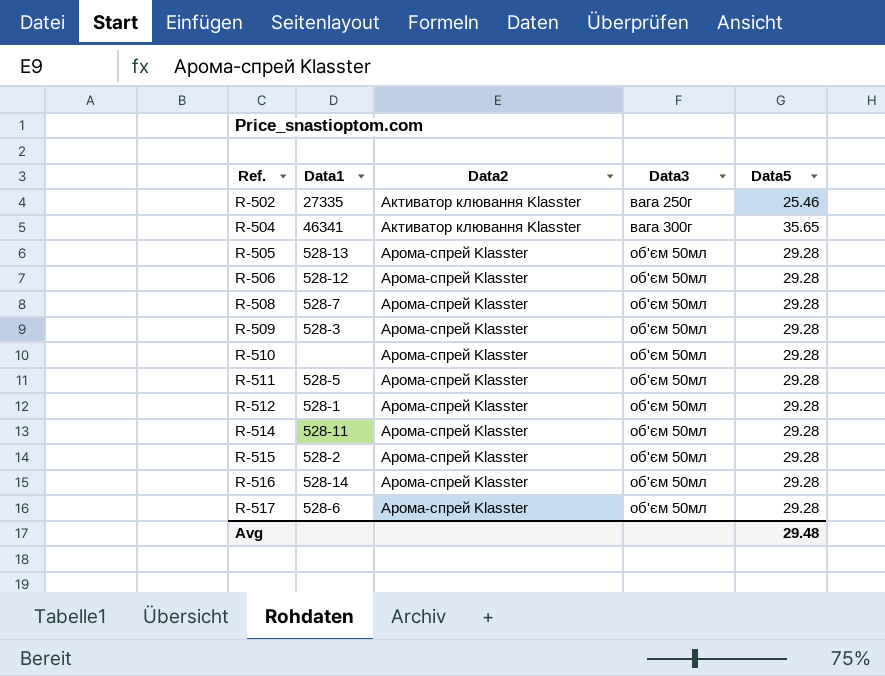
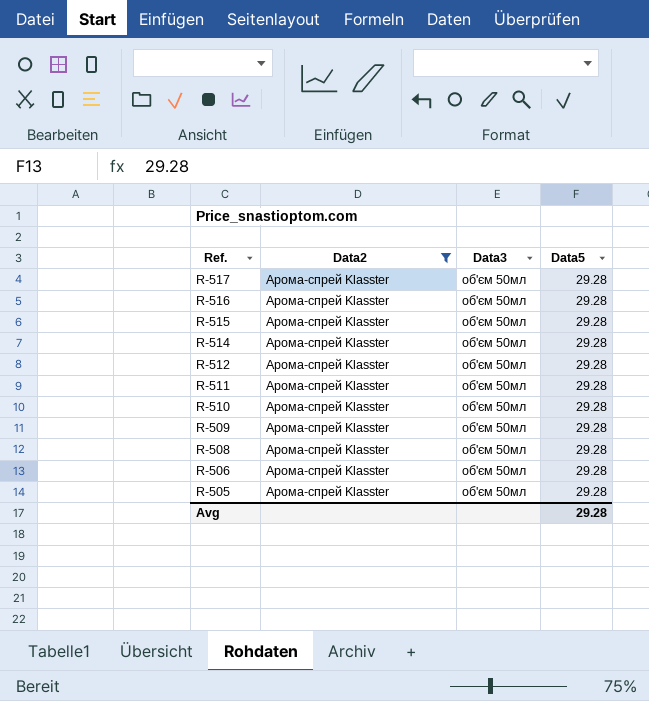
filter: none -> Data2 = Арома-спрей Klasster
row order: Ref. ascending -> Ref. descending
column Data1 | position: 2 -> none
Avg | Data5: 29.48 -> 29.28

